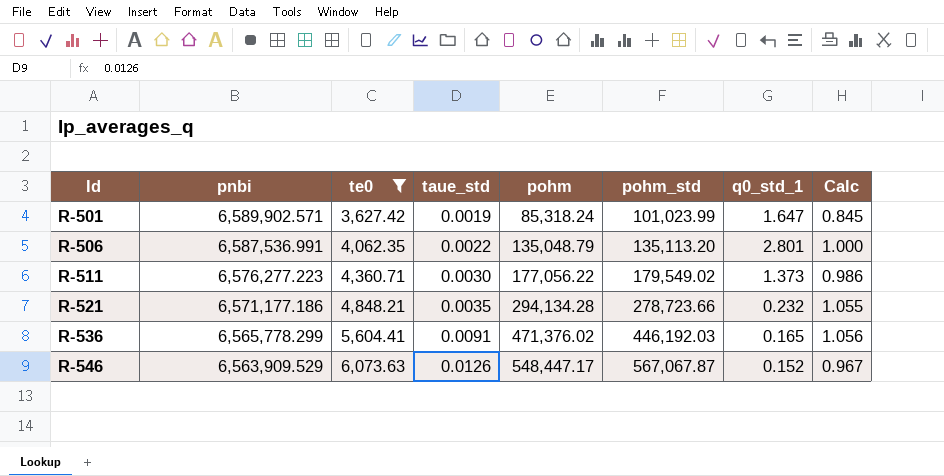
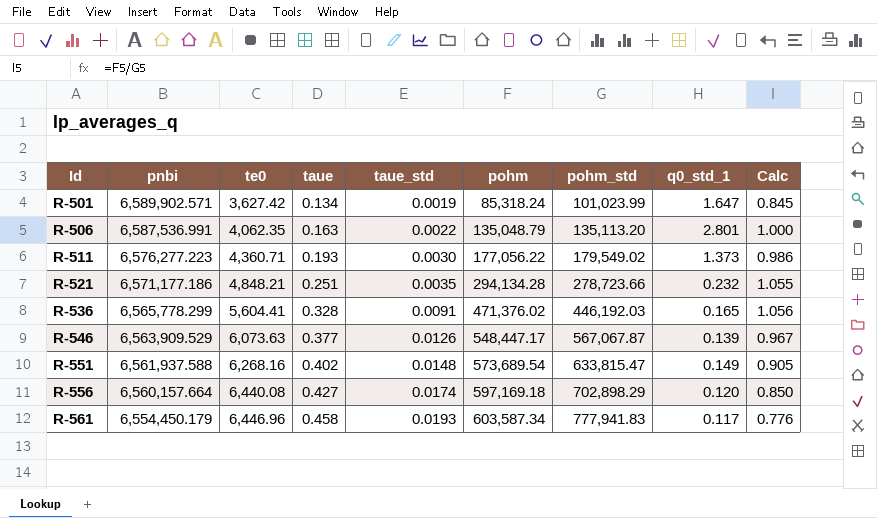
filter: te0 <= 6,073.63 -> none
column taue | position: none -> 4
R-546 | q0_std_1: 0.152 -> 0.139

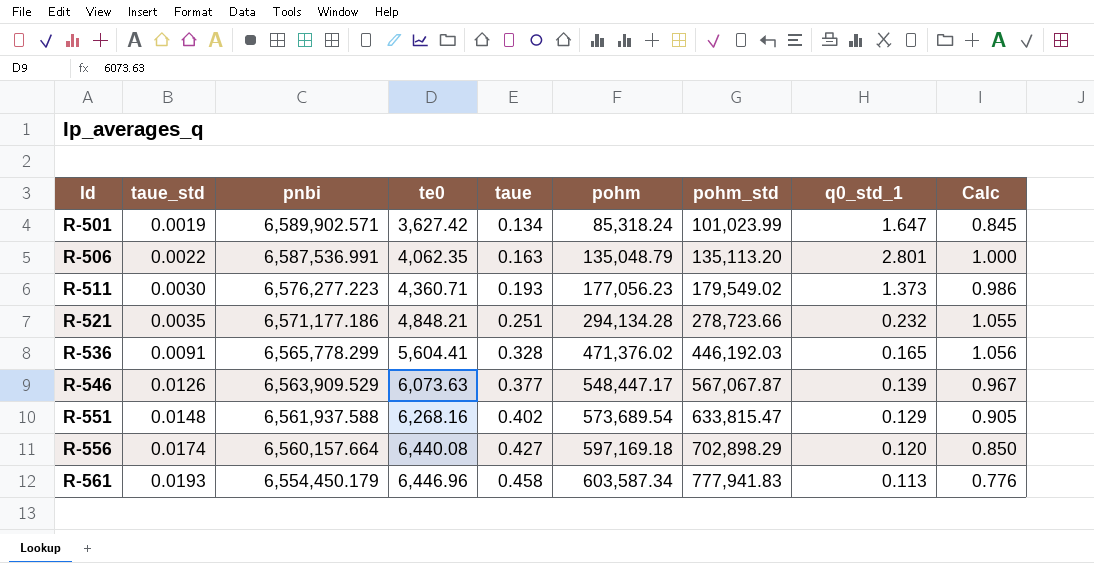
column taue_std | position: 5 -> 2
R-511 | pohm: 177,056.22 -> 177,056.23
R-551 | q0_std_1: 0.149 -> 0.129
R-561 | q0_std_1: 0.117 -> 0.113

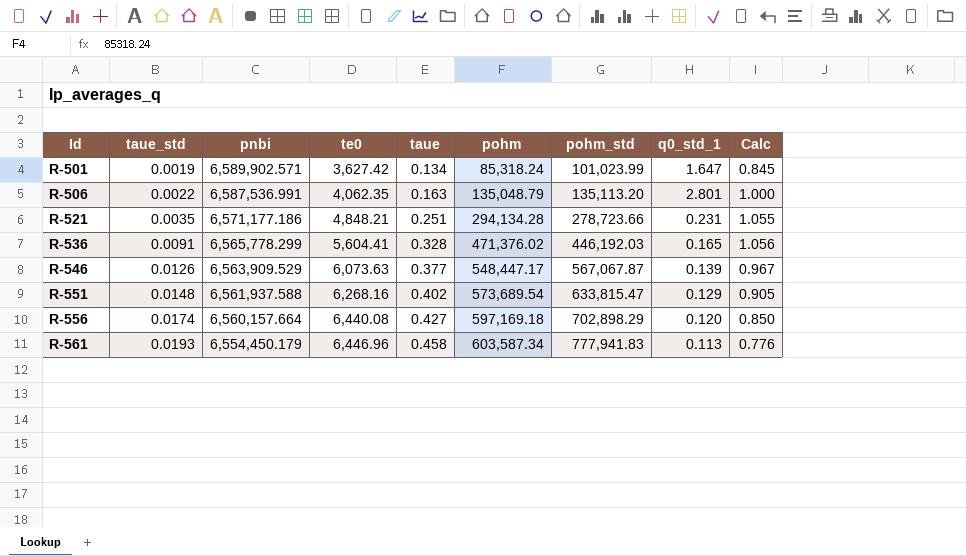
row R-511: 0.0030 | 6,576,277.223 | 4,360.71 | 0.193 | 177,056.23 | 179,549.02 | 1.373 | 0.986 -> none
R-521 | q0_std_1: 0.232 -> 0.231

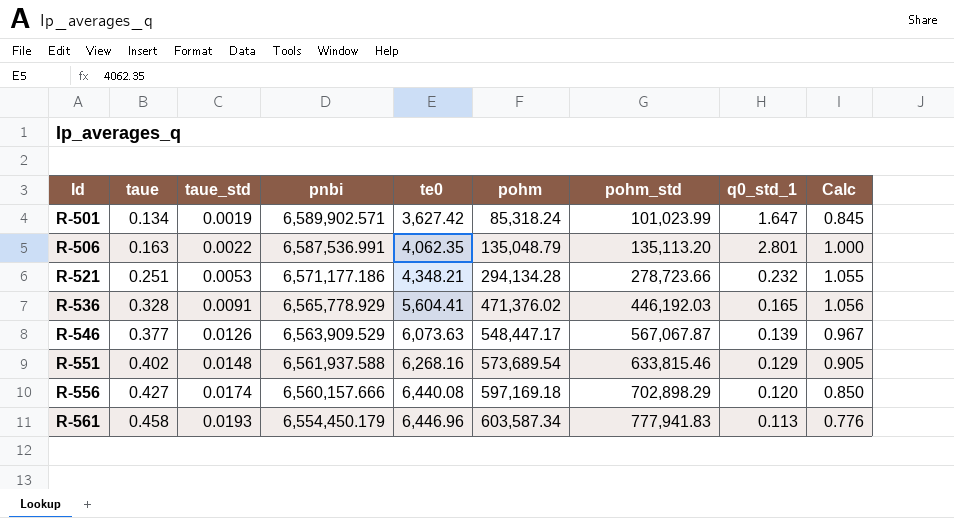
column taue | position: 5 -> 2
R-521 | taue_std: 0.0035 -> 0.0053
R-521 | te0: 4,848.21 -> 4,348.21
R-521 | q0_std_1: 0.231 -> 0.232
R-536 | pnbi: 6,565,778.299 -> 6,565,778.929
R-551 | pohm_std: 633,815.47 -> 633,815.46
R-556 | pnbi: 6,560,157.664 -> 6,560,157.666

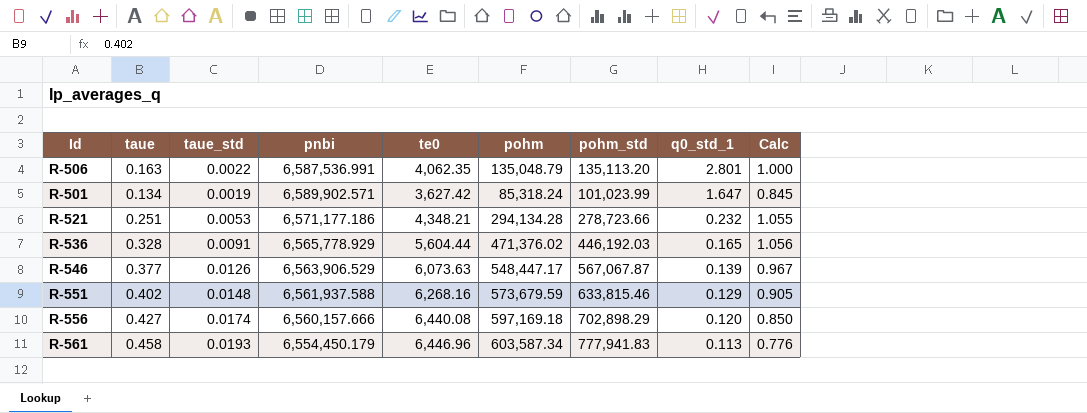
row order: Id ascending -> q0_std_1 descending
R-536 | te0: 5,604.41 -> 5,604.44
R-546 | pnbi: 6,563,909.529 -> 6,563,906.529
R-551 | pohm: 573,689.54 -> 573,679.59

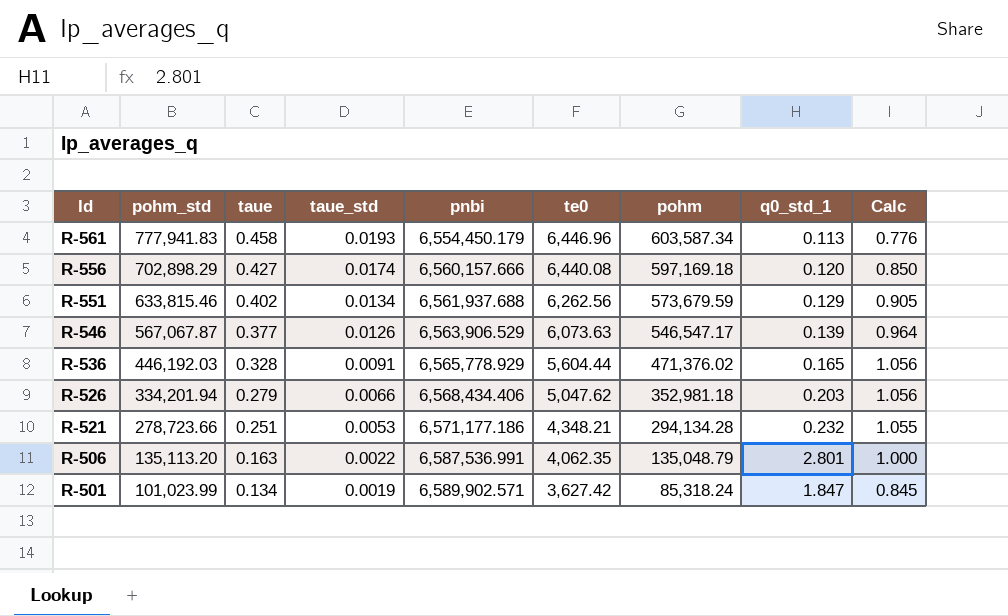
row order: q0_std_1 descending -> Id descending
column pohm_std | position: 7 -> 2
R-551 | taue_std: 0.0148 -> 0.0134
R-551 | pnbi: 6,561,937.588 -> 6,561,937.688
R-551 | te0: 6,268.16 -> 6,262.56
R-546 | pohm: 548,447.17 -> 546,547.17
R-546 | Calc: 0.967 -> 0.964
row R-526: none -> 334,201.94 | 0.279 | 0.0066 | 6,568,434.406 | 5,047.62 | 352,981.18 | 0.203 | 1.056
R-501 | q0_std_1: 1.647 -> 1.847

